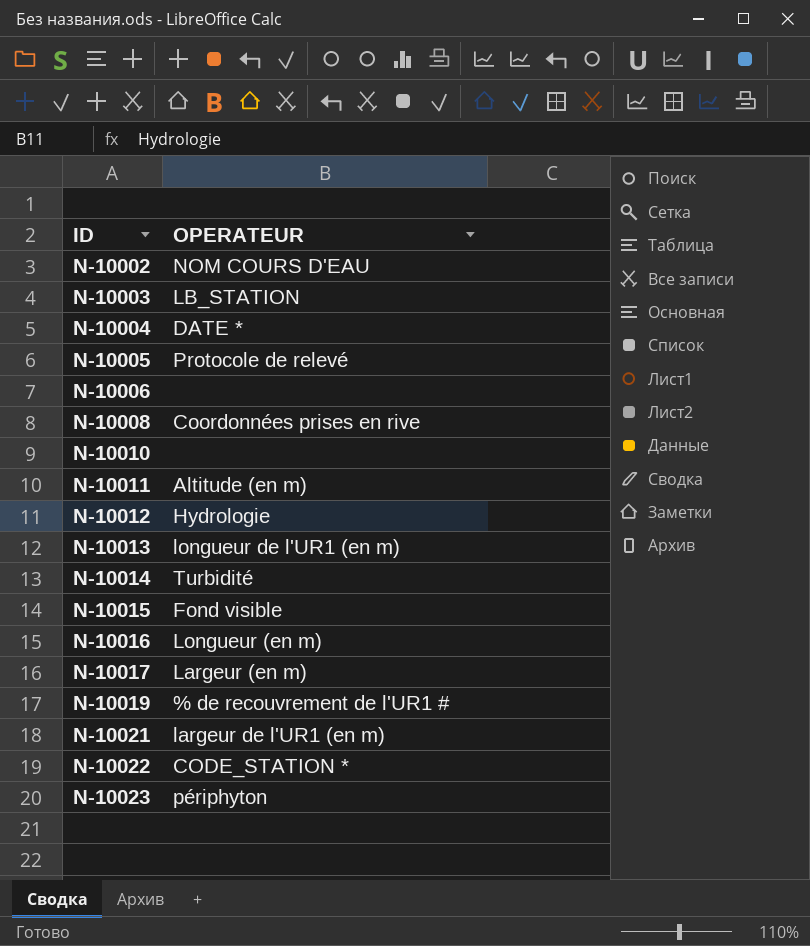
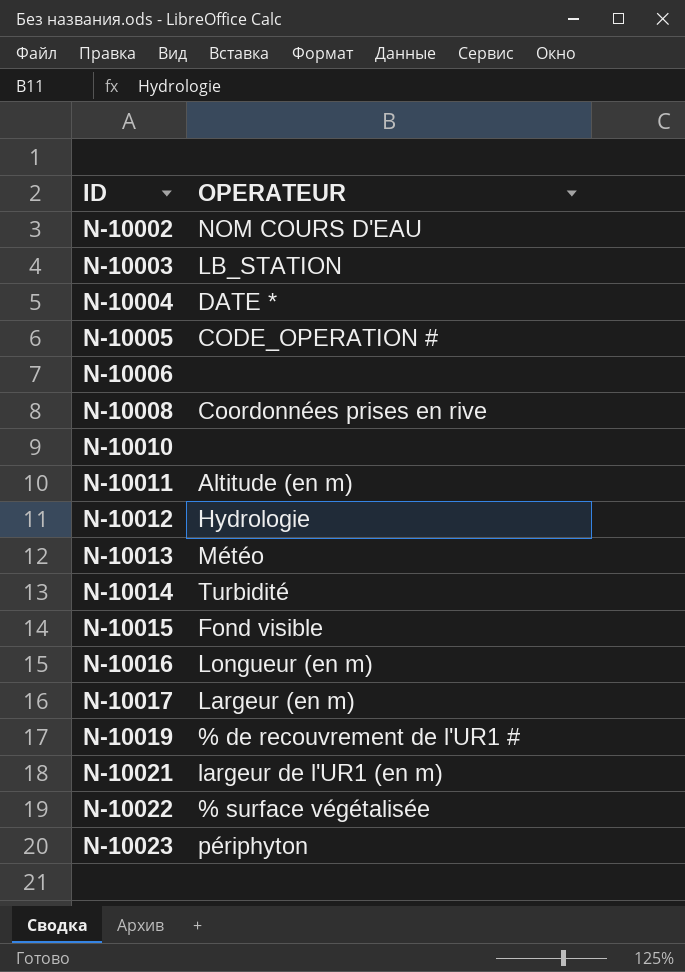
N-10005 | OPERATEUR: Protocole de relevé -> CODE_OPERATION #
N-10013 | OPERATEUR: longueur de l'UR1 (en m) -> Météo
N-10022 | OPERATEUR: CODE_STATION * -> % surface végétalisée

